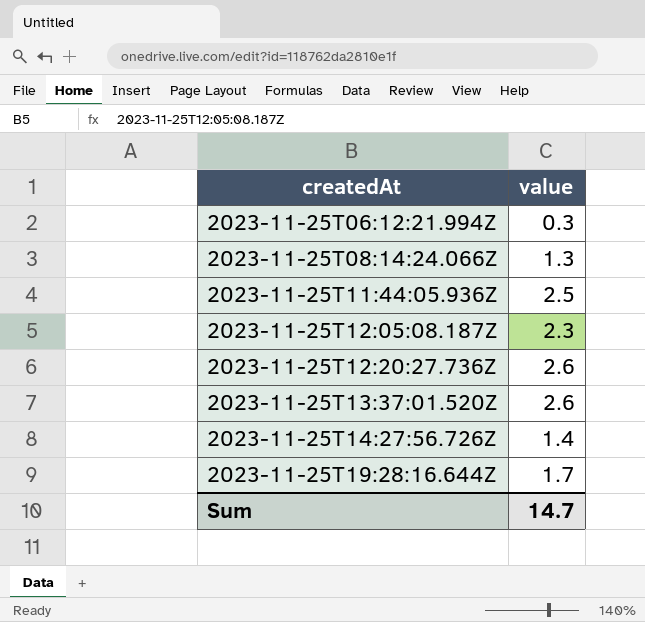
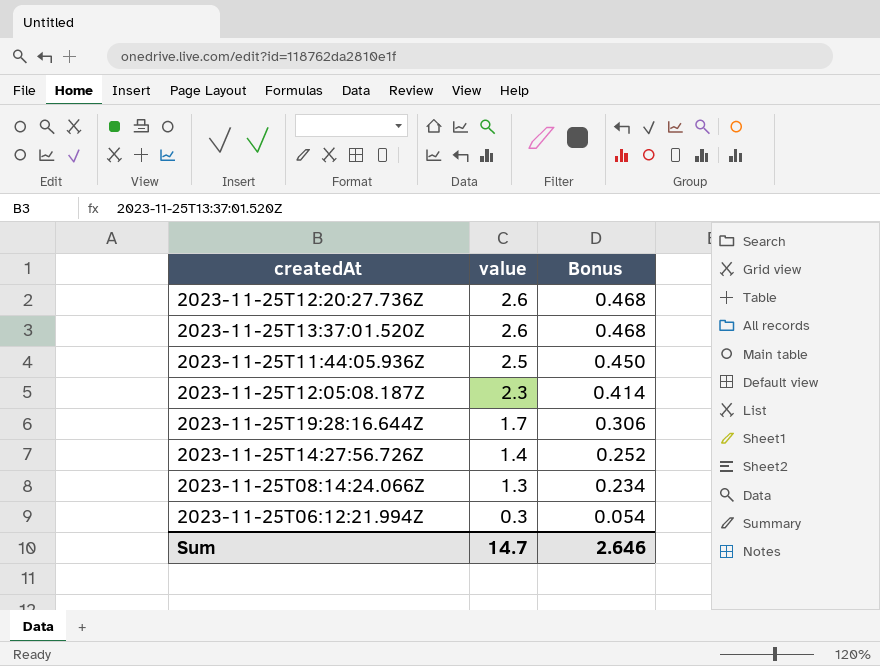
row order: createdAt ascending -> value descending
column Bonus | formula: none -> [value] * 0.18

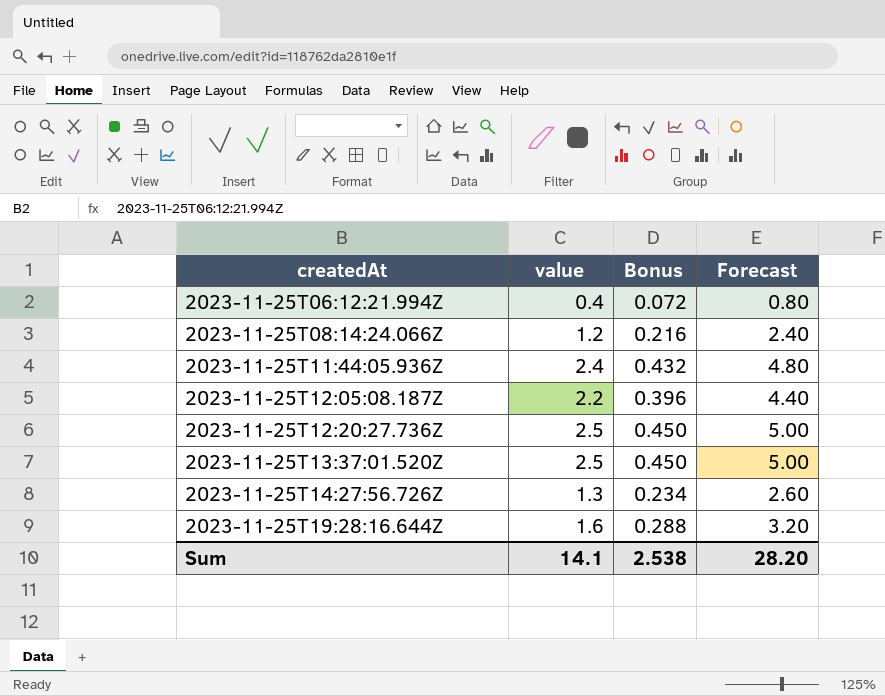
row order: value descending -> createdAt ascending
column Forecast | formula: none -> [value] * 2
2023-11-25T06:12:21.994Z | value: 0.3 -> 0.4
2023-11-25T06:12:21.994Z | Bonus: 0.054 -> 0.072
2023-11-25T08:14:24.066Z | value: 1.3 -> 1.2
2023-11-25T08:14:24.066Z | Bonus: 0.234 -> 0.216
2023-11-25T11:44:05.936Z | value: 2.5 -> 2.4
2023-11-25T11:44:05.936Z | Bonus: 0.450 -> 0.432
2023-11-25T12:05:08.187Z | value: 2.3 -> 2.2
2023-11-25T12:05:08.187Z | Bonus: 0.414 -> 0.396
2023-11-25T12:20:27.736Z | value: 2.6 -> 2.5
2023-11-25T12:20:27.736Z | Bonus: 0.468 -> 0.450
2023-11-25T13:37:01.520Z | value: 2.6 -> 2.5
2023-11-25T13:37:01.520Z | Bonus: 0.468 -> 0.450
2023-11-25T14:27:56.726Z | value: 1.4 -> 1.3
2023-11-25T14:27:56.726Z | Bonus: 0.252 -> 0.234
2023-11-25T19:28:16.644Z | value: 1.7 -> 1.6
2023-11-25T19:28:16.644Z | Bonus: 0.306 -> 0.288
Sum | value: 14.7 -> 14.1
Sum | Bonus: 2.646 -> 2.538

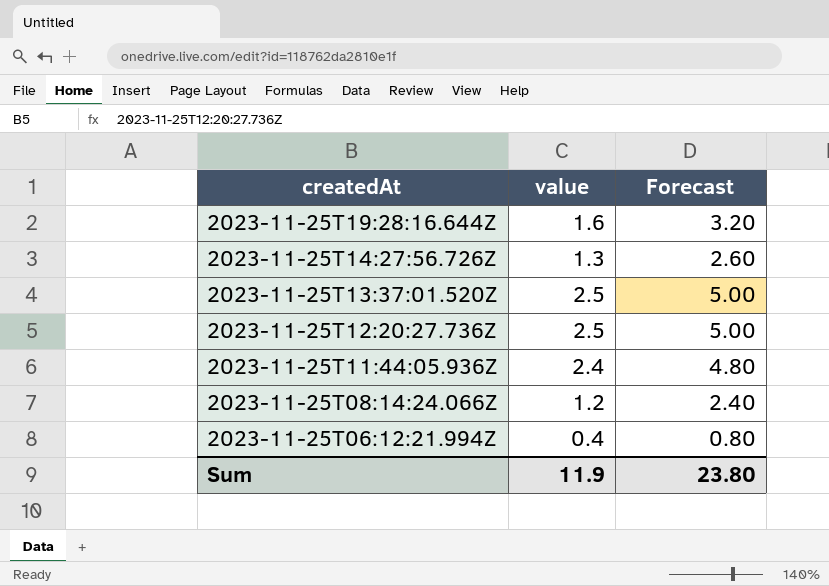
row order: createdAt ascending -> createdAt descending
column Bonus | formula: [value] * 0.18 -> none
row 2023-11-25T12:05:08.187Z: 2.2 | 0.396 | 4.40 -> none
Sum | value: 14.1 -> 11.9
Sum | Forecast: 28.20 -> 23.80

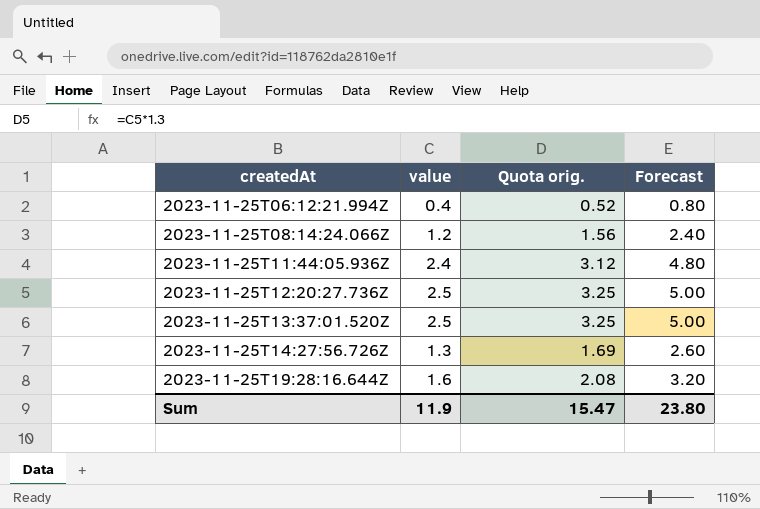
row order: createdAt descending -> createdAt ascending
column Quota orig. | formula: none -> [value] * 1.3

